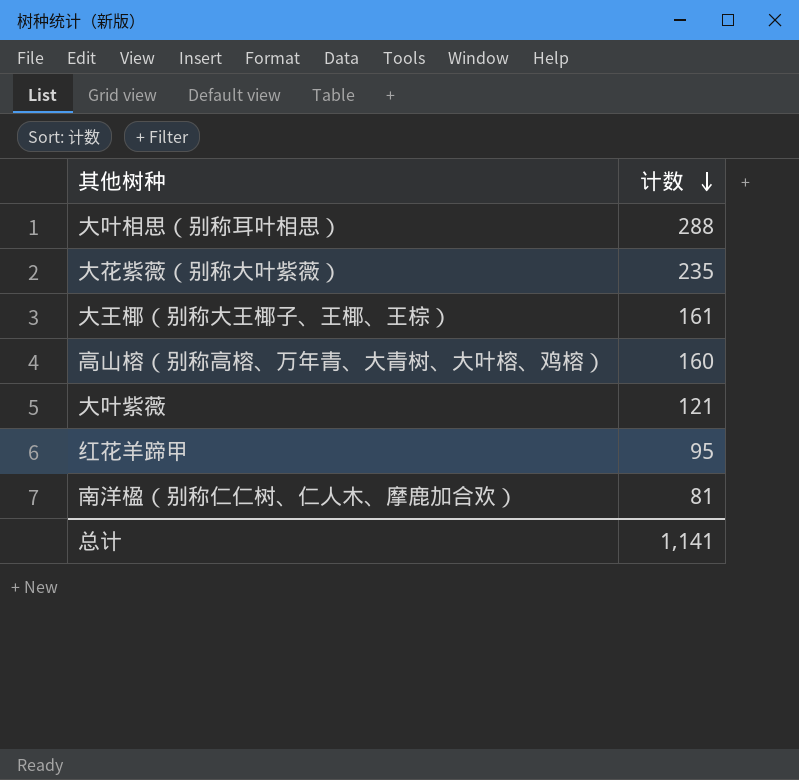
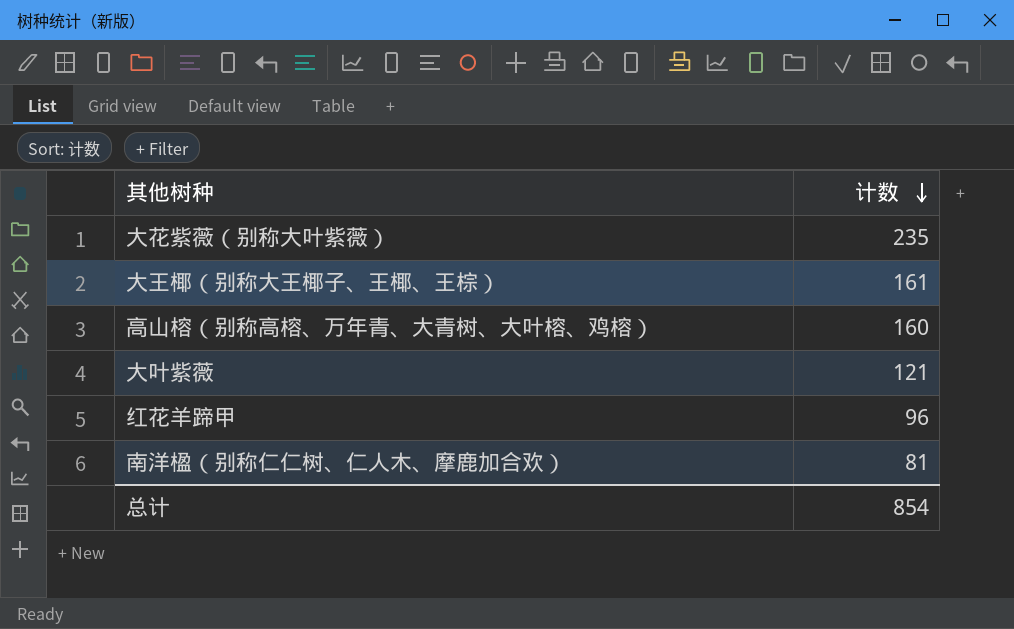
row 大叶相思（别称耳叶相思）: 288 -> none
红花羊蹄甲 | 计数: 95 -> 96
总计 | 计数: 1,141 -> 854

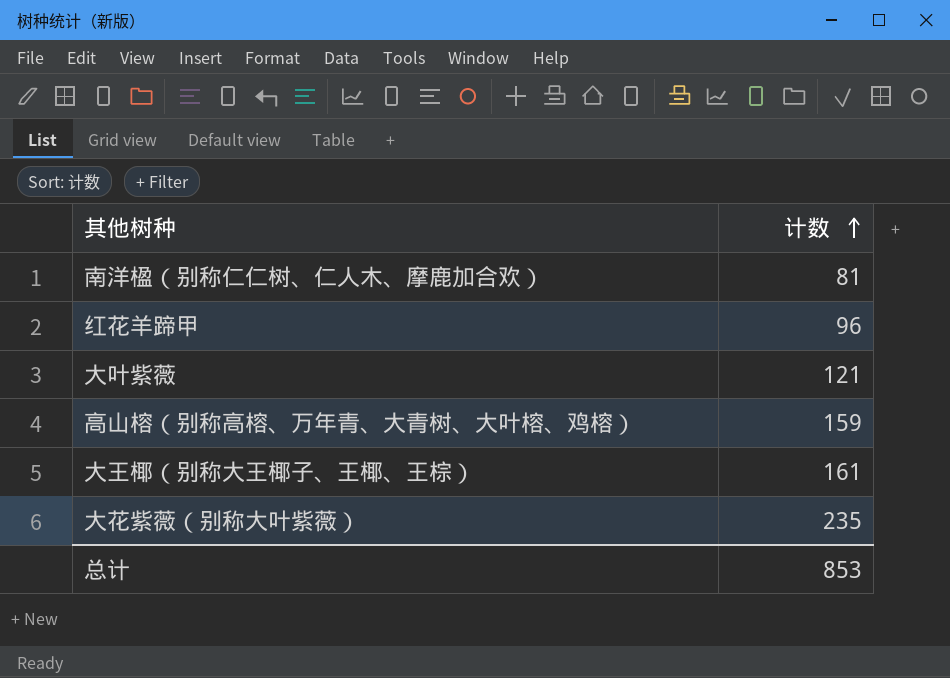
row order: 计数 descending -> 计数 ascending
高山榕（别称高榕、万年青、大青树、大叶榕、鸡榕） | 计数: 160 -> 159
总计 | 计数: 854 -> 853

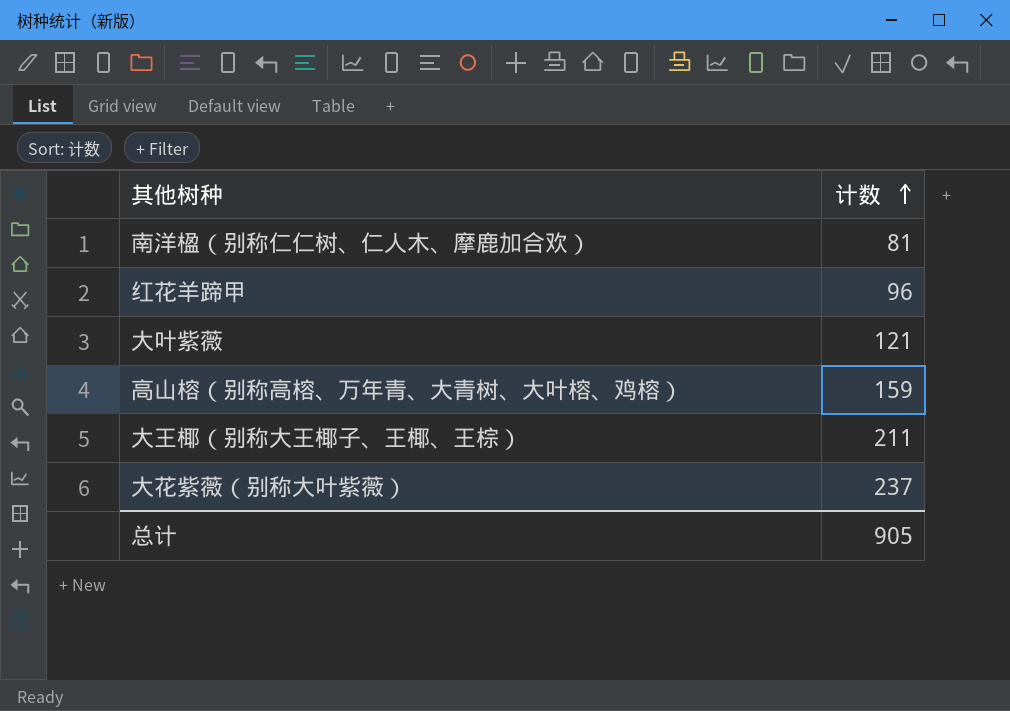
大王椰（别称大王椰子、王椰、王棕） | 计数: 161 -> 211
大花紫薇（别称大叶紫薇） | 计数: 235 -> 237
总计 | 计数: 853 -> 905

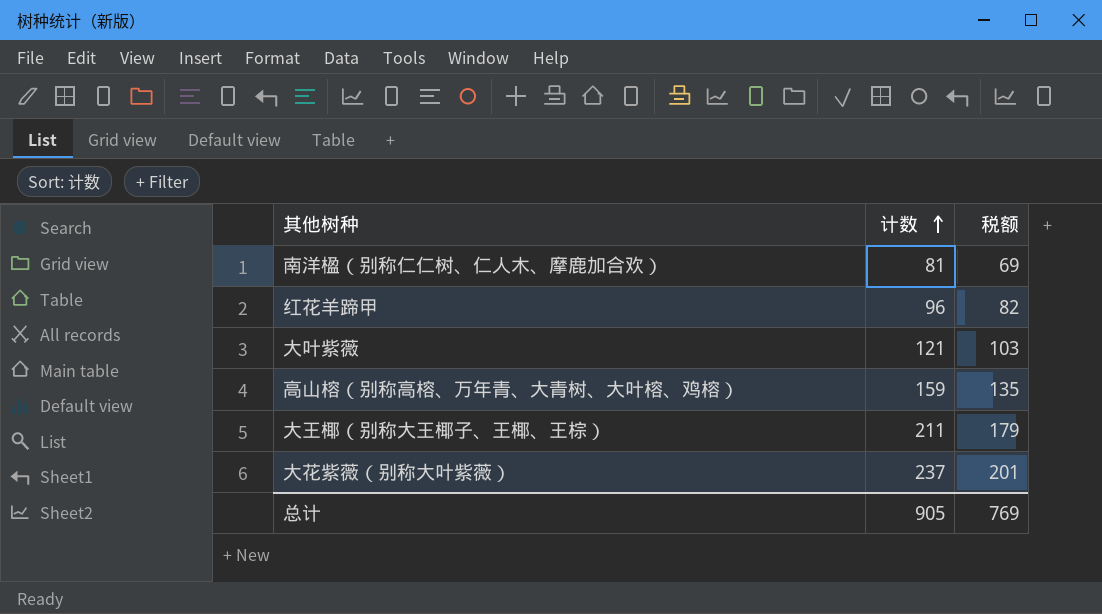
column 税额 | formula: none -> [计数] * 0.85

